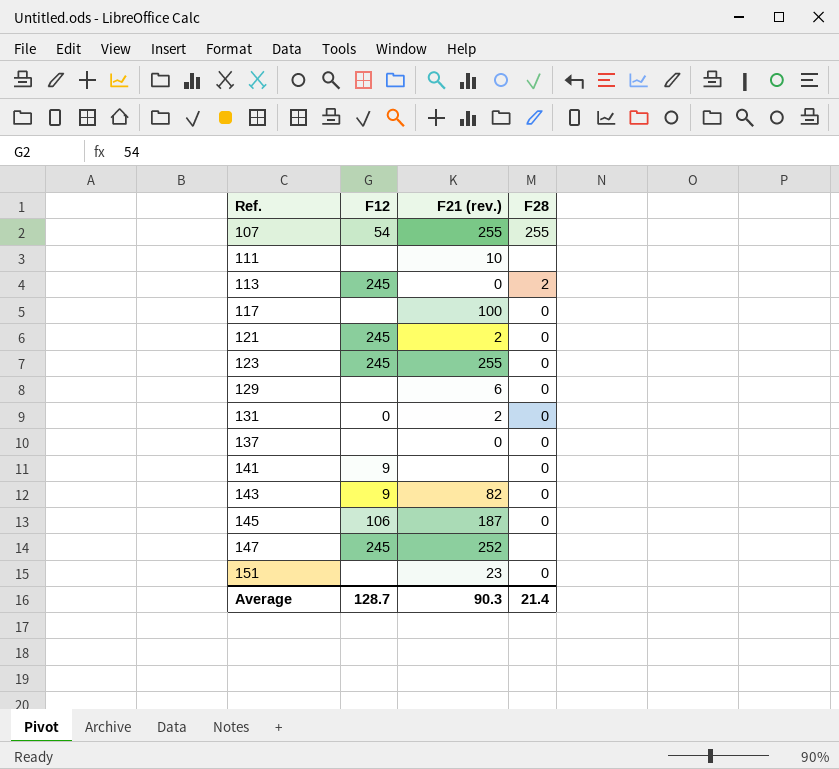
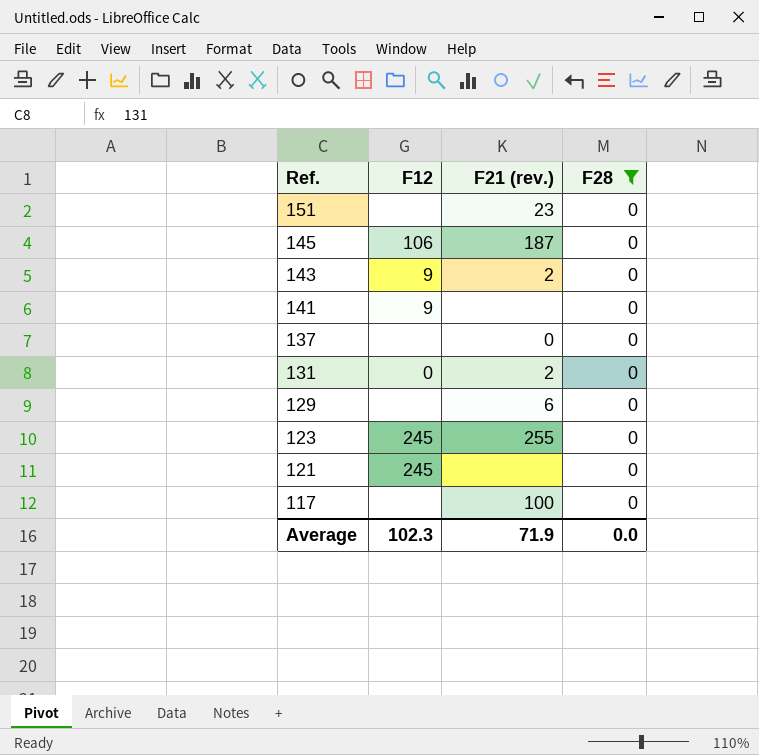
filter: none -> F28 = 0
row order: Ref. ascending -> Ref. descending
143 | F21 (rev.): 82 -> 2
121 | F21 (rev.): 2 -> none
Average | F12: 128.7 -> 102.3
Average | F21 (rev.): 90.3 -> 71.9
Average | F28: 21.4 -> 0.0

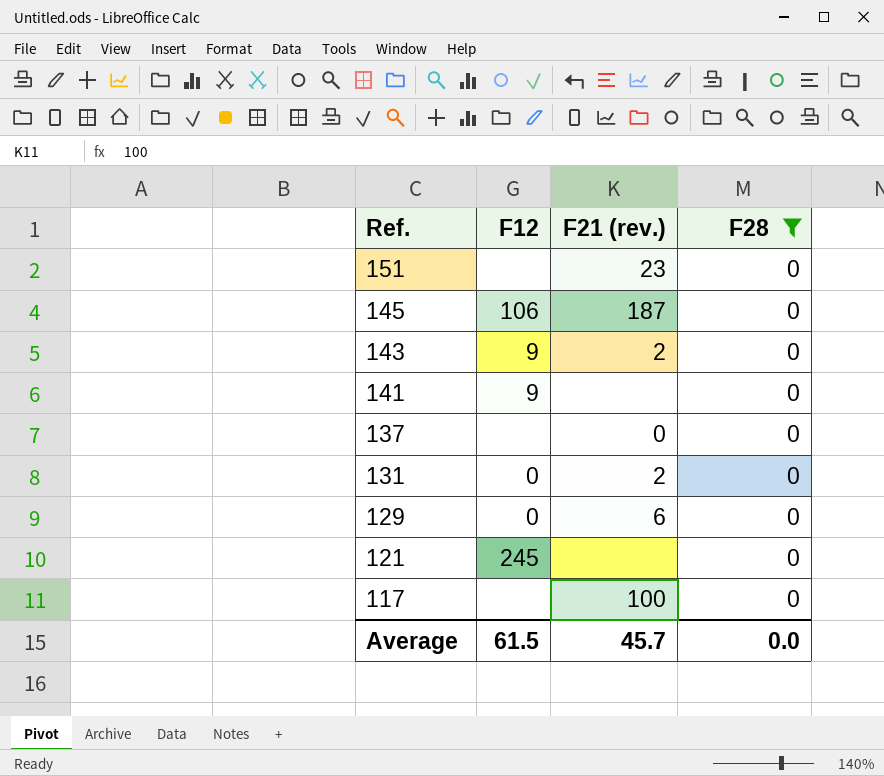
row 123: 245 | 255 | 0 -> none
129 | F12: none -> 0
Average | F12: 102.3 -> 61.5
Average | F21 (rev.): 71.9 -> 45.7

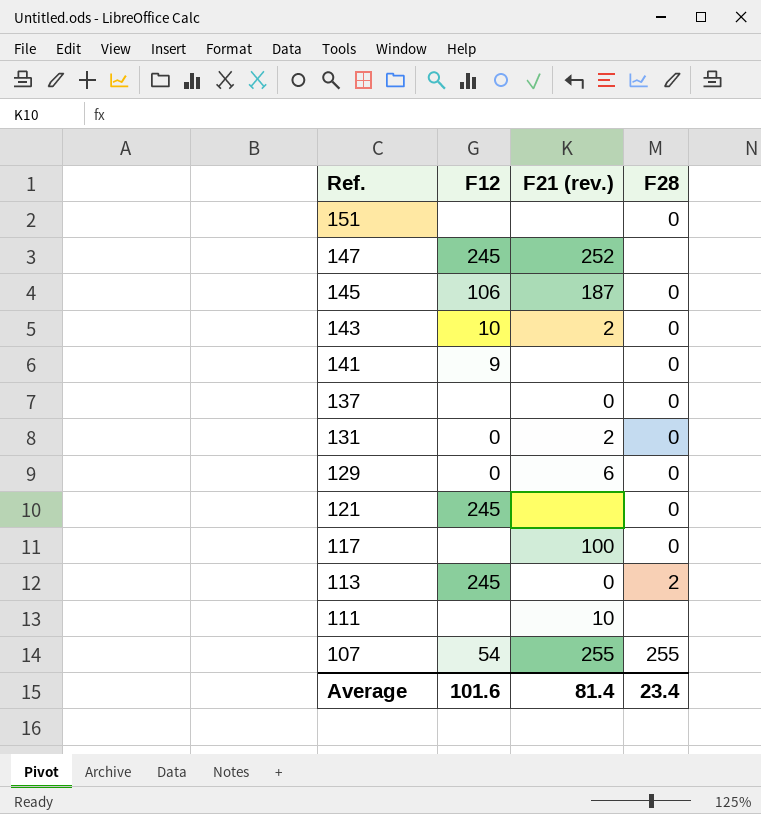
filter: F28 = 0 -> none
151 | F21 (rev.): 23 -> none
143 | F12: 9 -> 10
Average | F12: 61.5 -> 101.6
Average | F21 (rev.): 45.7 -> 81.4
Average | F28: 0.0 -> 23.4

